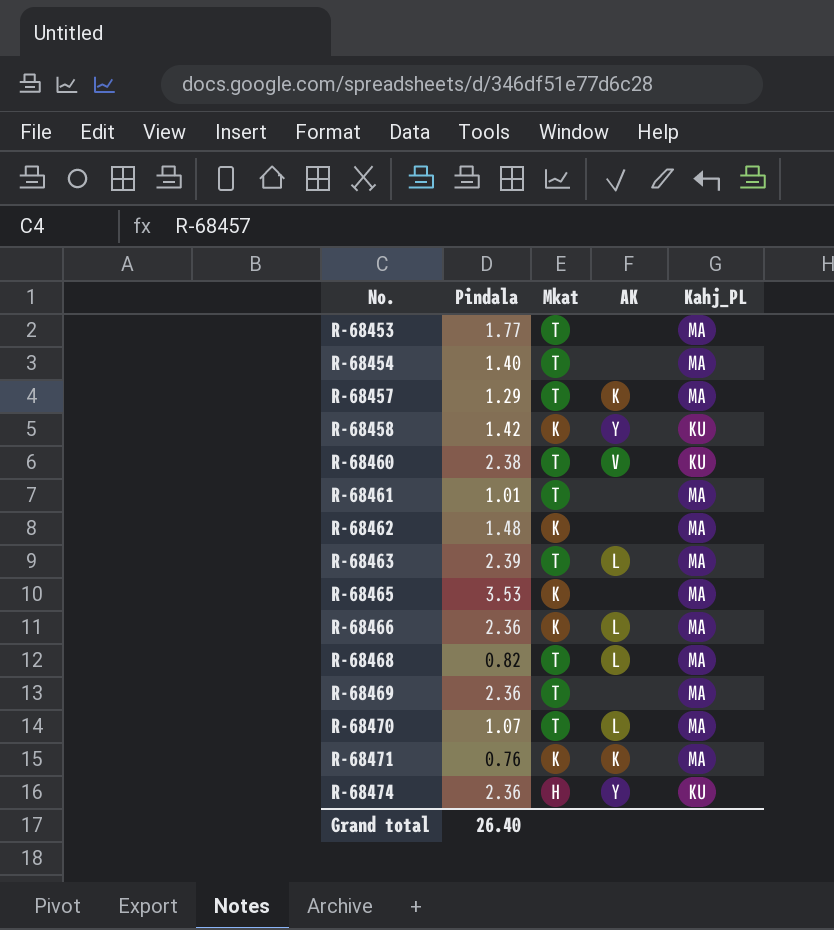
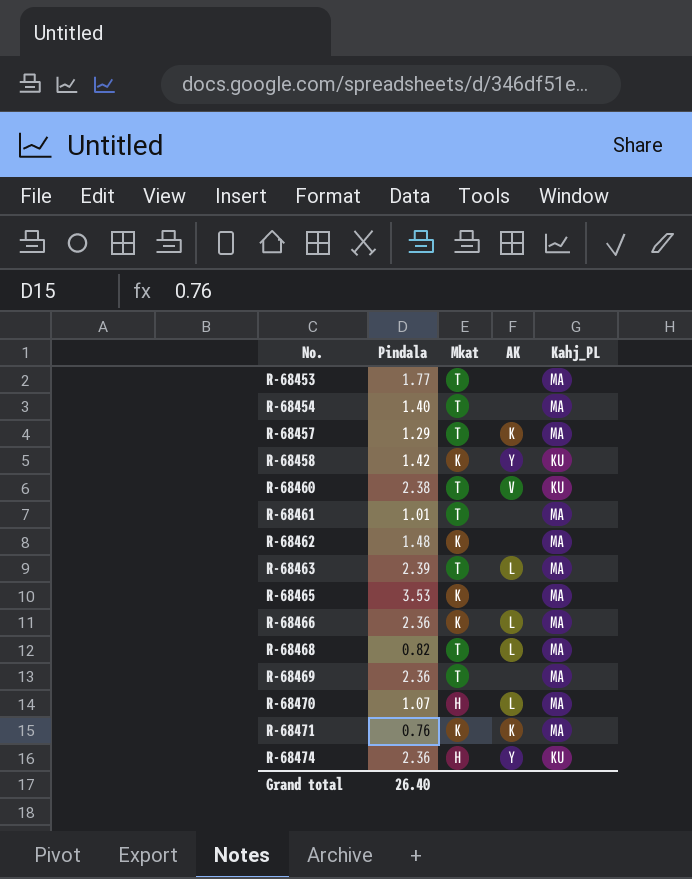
R-68470 | Mkat: T -> H

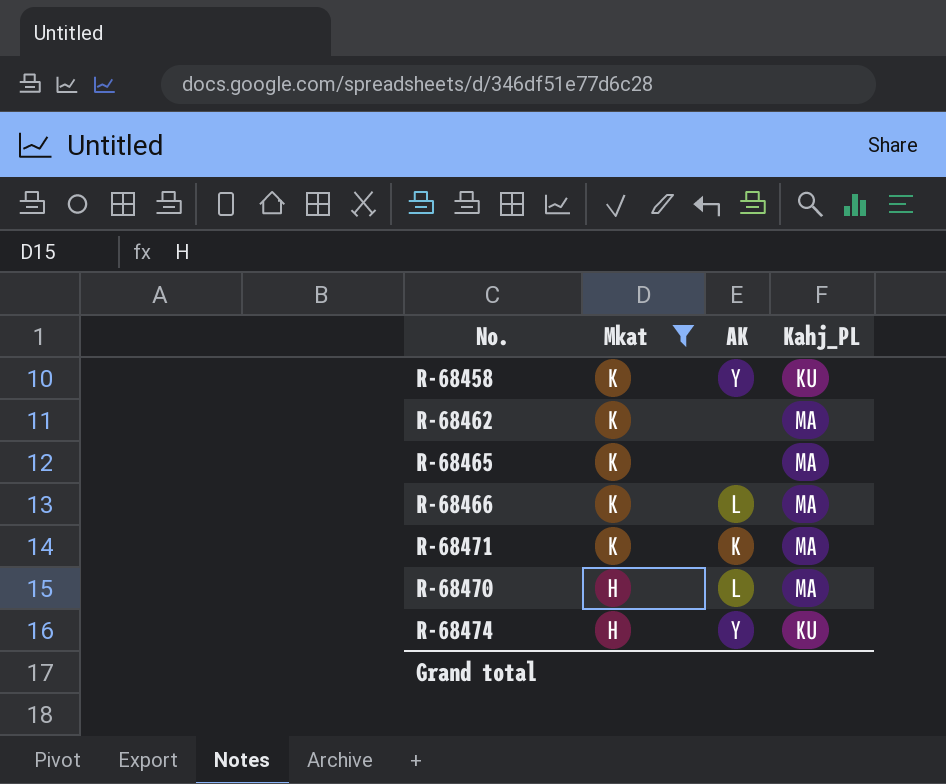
filter: none -> Mkat != T
row order: No. ascending -> Mkat descending
column Pindala | position: 2 -> none

